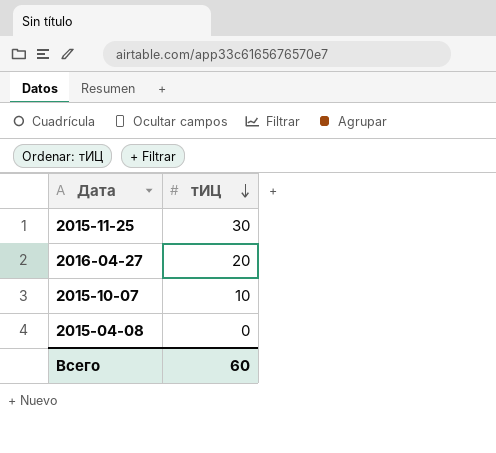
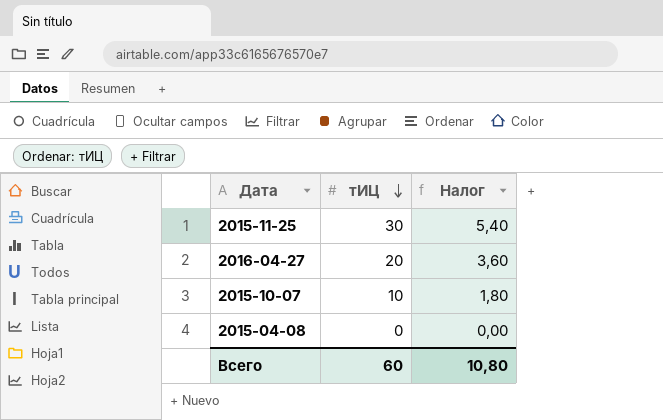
column Налог | formula: none -> [тИЦ] * 0,18

